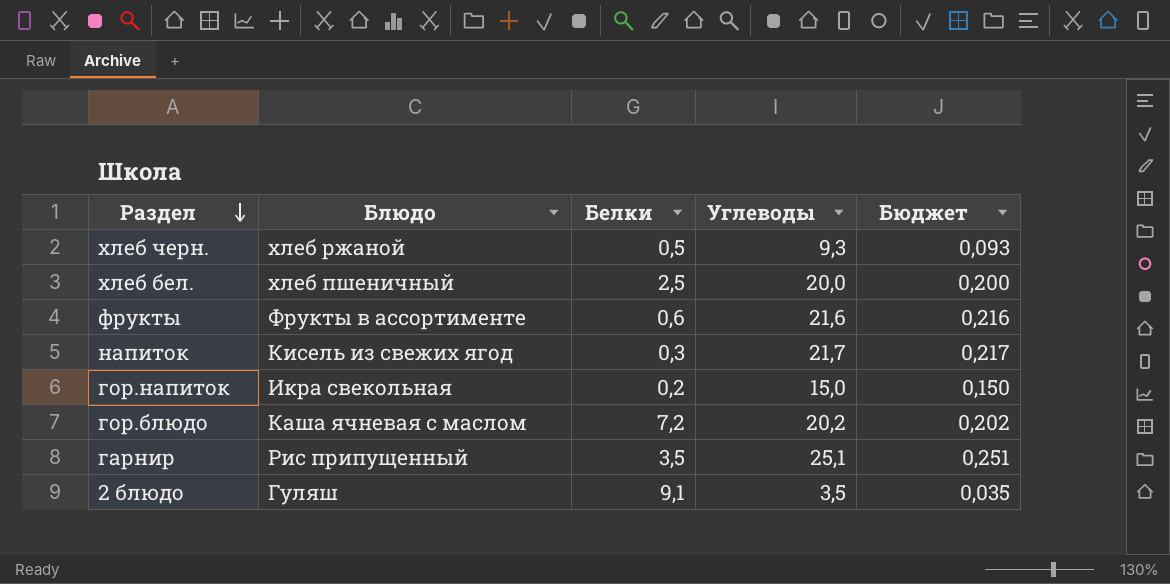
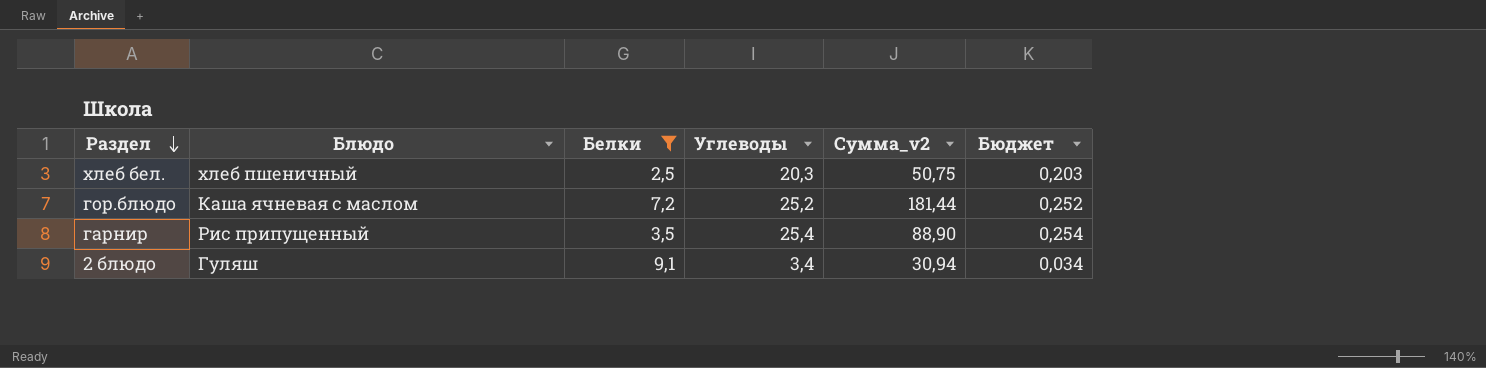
filter: none -> Белки >= 2,5
column Сумма_v2 | formula: none -> [Белки] * [Углеводы]
хлеб бел. | Углеводы: 20,0 -> 20,3
хлеб бел. | Бюджет: 0,200 -> 0,203
гор.блюдо | Углеводы: 20,2 -> 25,2
гор.блюдо | Бюджет: 0,202 -> 0,252
гарнир | Углеводы: 25,1 -> 25,4
гарнир | Бюджет: 0,251 -> 0,254
2 блюдо | Углеводы: 3,5 -> 3,4
2 блюдо | Бюджет: 0,035 -> 0,034

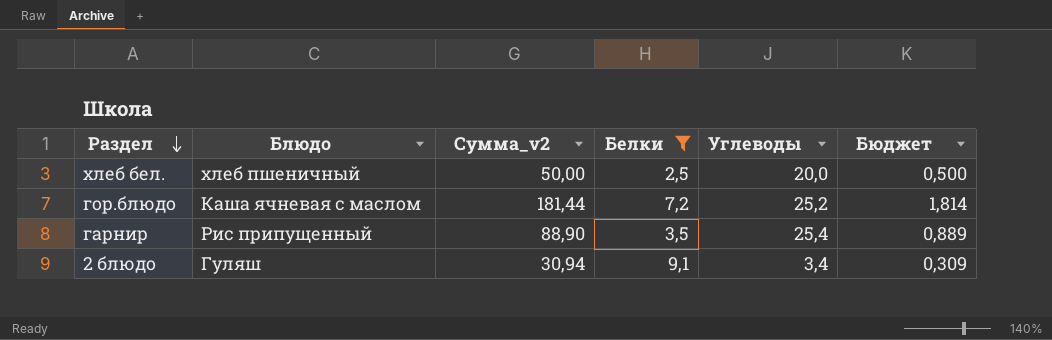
column Сумма_v2 | position: 5 -> 3
column Бюджет | formula: [Углеводы] * 0,01 -> [Сумма_v2] * 0,01
хлеб бел. | Сумма_v2: 50,75 -> 50,00
хлеб бел. | Углеводы: 20,3 -> 20,0

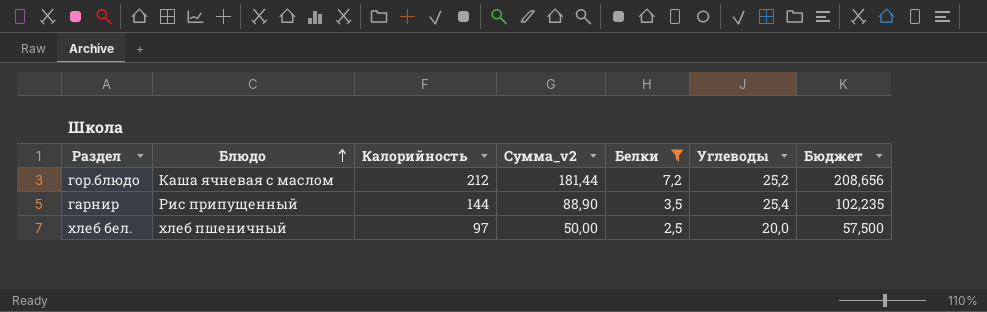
row order: Раздел descending -> Блюдо ascending
column Калорийность | position: none -> 3
column Бюджет | formula: [Сумма_v2] * 0,01 -> [Сумма_v2] * 1,15
row 2 блюдо: Гуляш | 30,94 | 9,1 | 3,4 | 0,309 -> none

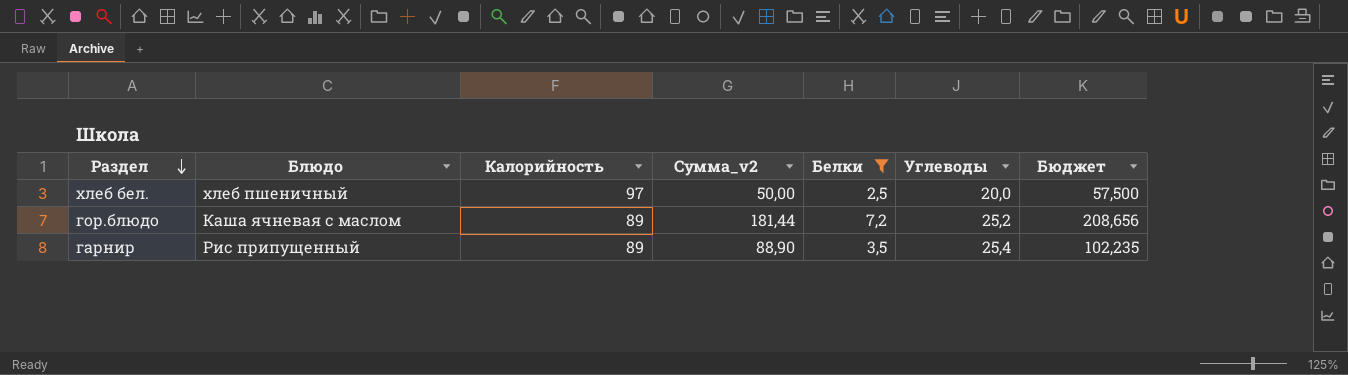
row order: Блюдо ascending -> Раздел descending
гор.блюдо | Калорийность: 212 -> 89
гарнир | Калорийность: 144 -> 89

